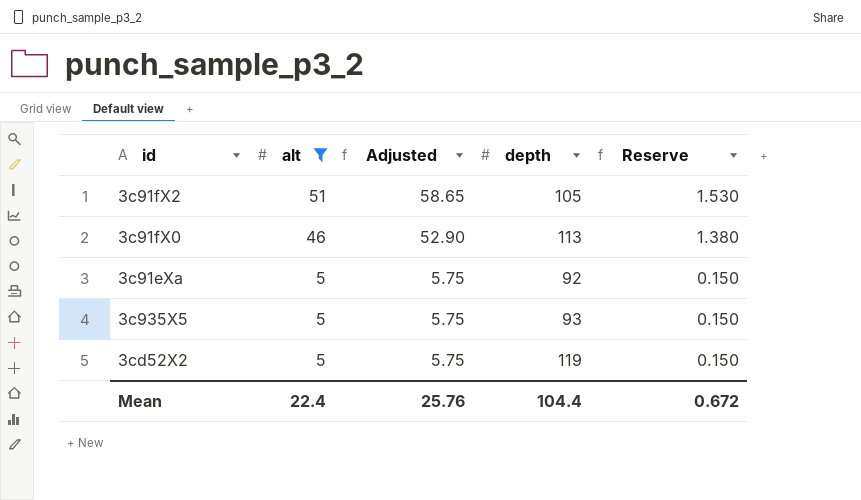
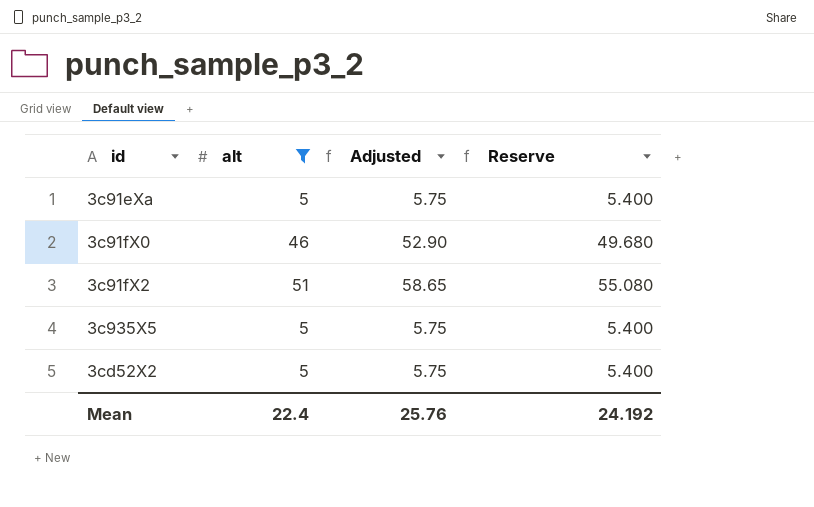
row order: alt descending -> id ascending
column depth | position: 4 -> none
column Reserve | formula: [alt] * 0.03 -> [alt] * 1.08
Mean | Reserve: 0.672 -> 24.192

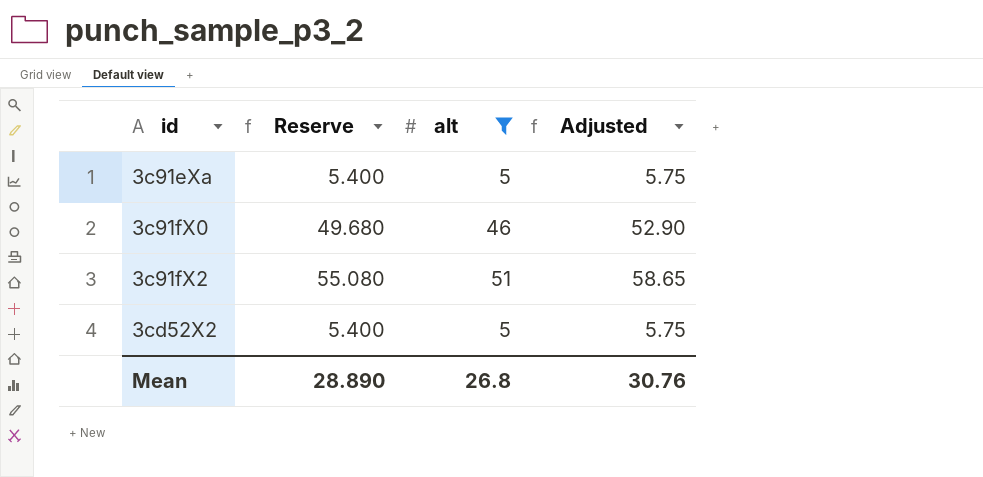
column Reserve | position: 4 -> 2
row 3c935X5: 5 | 5.75 | 5.400 -> none
Mean | Reserve: 24.192 -> 28.890
Mean | alt: 22.4 -> 26.8
Mean | Adjusted: 25.76 -> 30.76

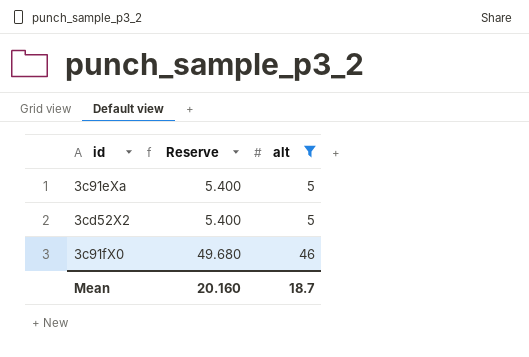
row order: id ascending -> Reserve ascending
column Adjusted | formula: [alt] * 1.15 -> none
row 3c91fX2: 55.080 | 51 | 58.65 -> none
Mean | Reserve: 28.890 -> 20.160
Mean | alt: 26.8 -> 18.7

